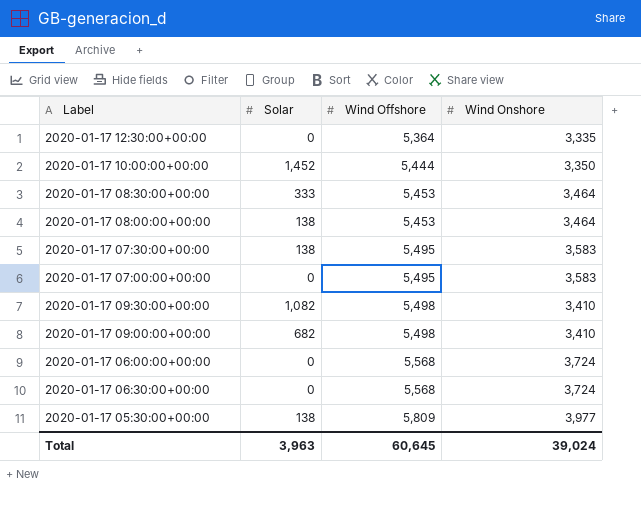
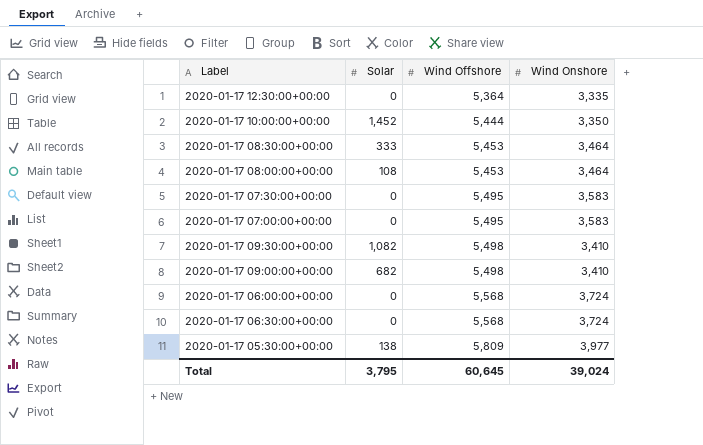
2020-01-17 08:00:00+00:00 | Solar: 138 -> 108
2020-01-17 07:30:00+00:00 | Solar: 138 -> 0
Total | Solar: 3,963 -> 3,795

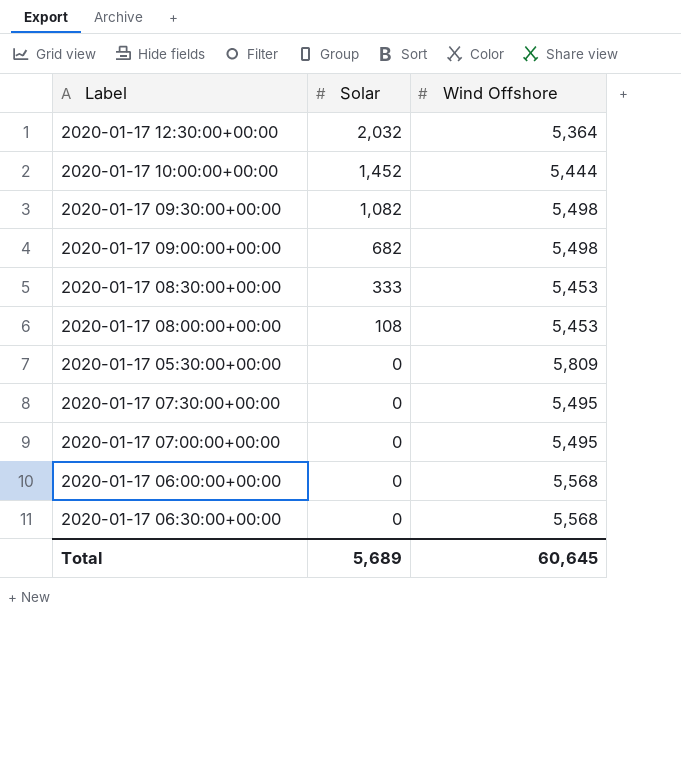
row order: Wind Offshore ascending -> Solar descending
column Wind Onshore | position: 4 -> none
2020-01-17 12:30:00+00:00 | Solar: 0 -> 2,032
2020-01-17 05:30:00+00:00 | Solar: 138 -> 0
Total | Solar: 3,795 -> 5,689

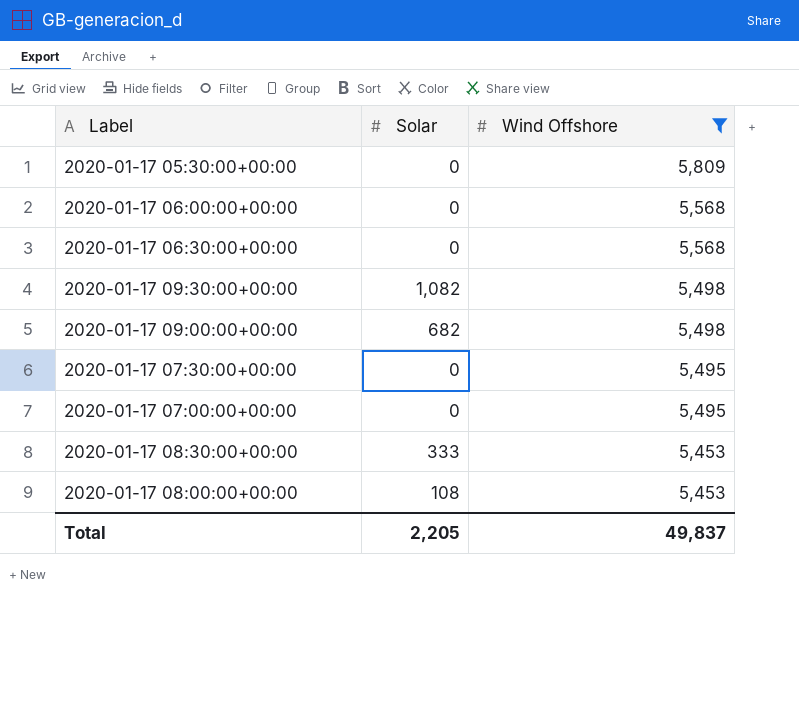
filter: none -> Wind Offshore >= 5,453
row order: Solar descending -> Wind Offshore descending
Total | Solar: 5,689 -> 2,205
Total | Wind Offshore: 60,645 -> 49,837

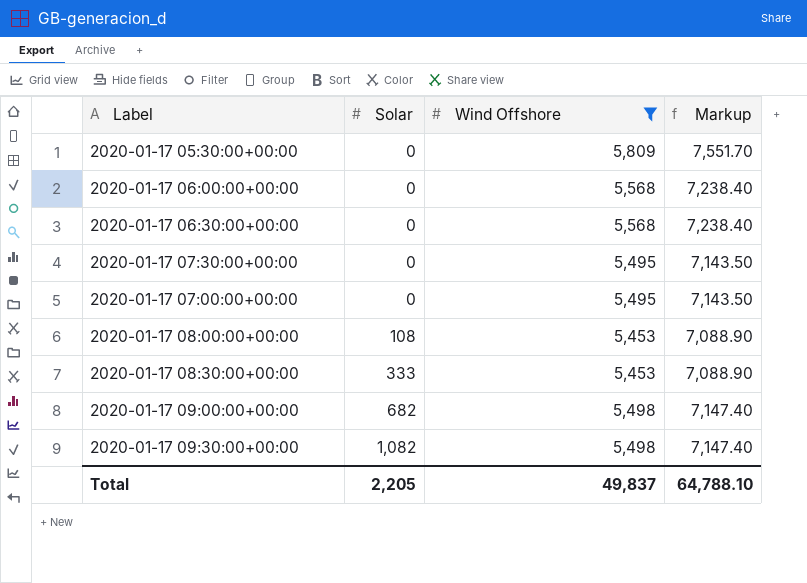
row order: Wind Offshore descending -> Solar ascending
column Markup | formula: none -> [Wind Offshore] * 1.3

